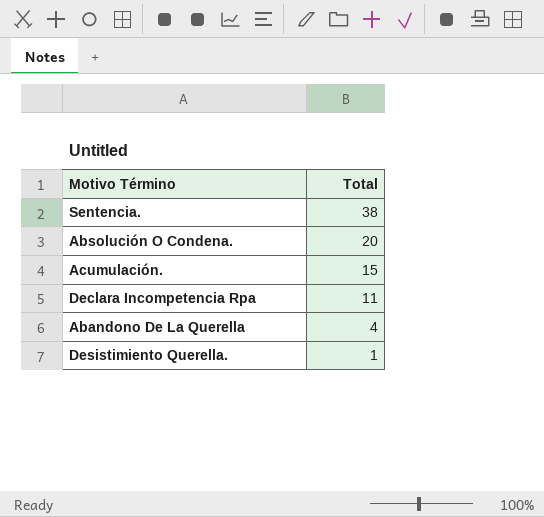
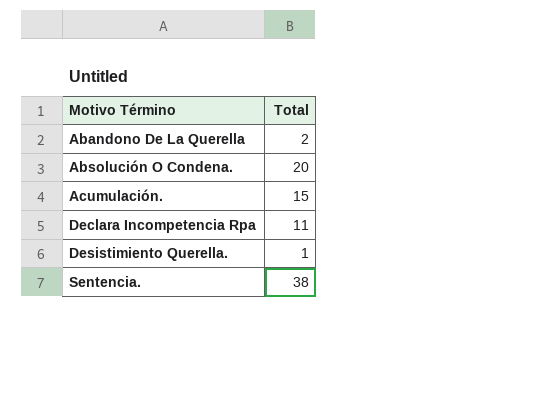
row order: Total descending -> Motivo Término ascending
Abandono De La Querella | Total: 4 -> 2

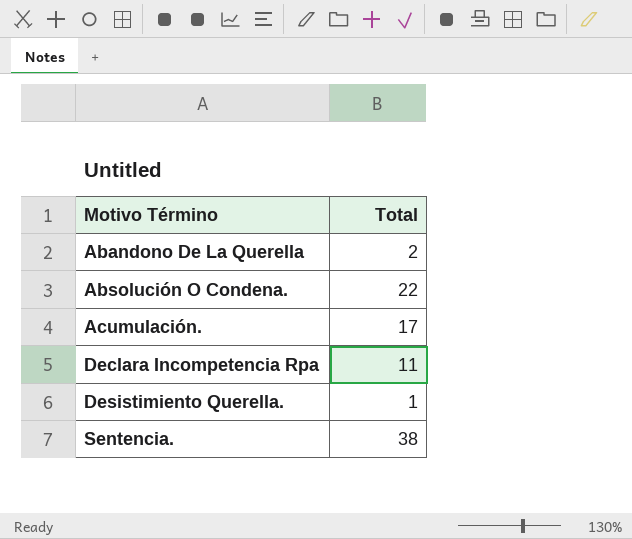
Absolución O Condena. | Total: 20 -> 22
Acumulación. | Total: 15 -> 17

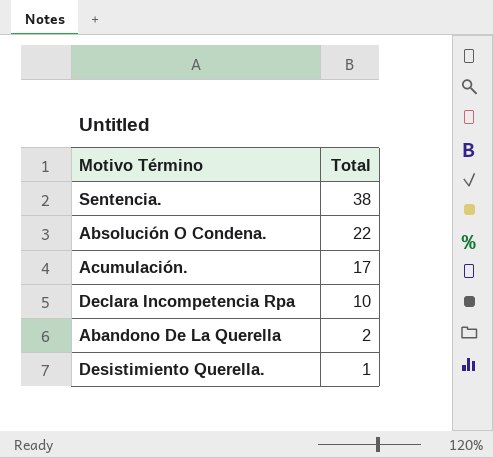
row order: Motivo Término ascending -> Total descending
Declara Incompetencia Rpa | Total: 11 -> 10

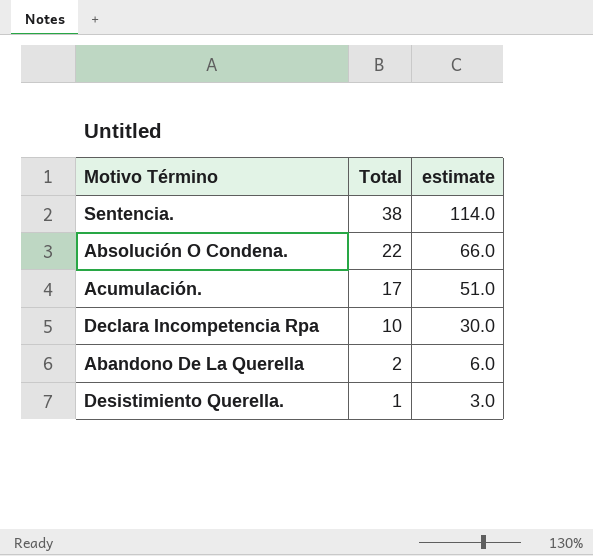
column estimate | formula: none -> [Total] * 3

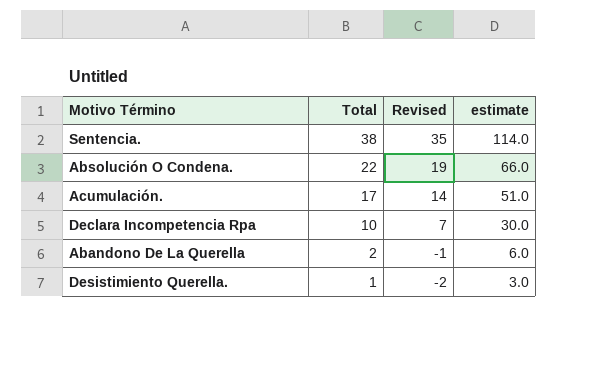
column Revised | formula: none -> [Total] - 3

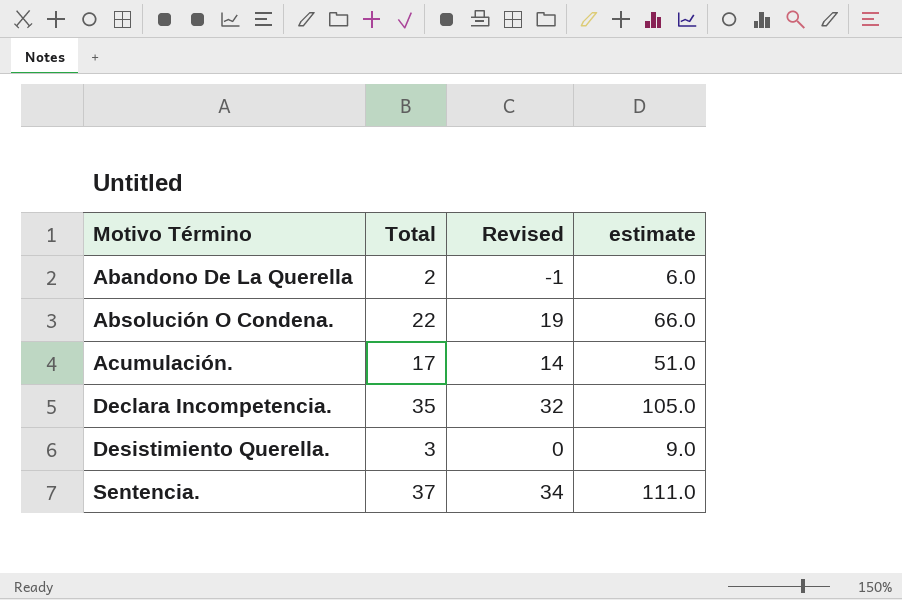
row order: Total descending -> Motivo Término ascending
row Declara Incompetencia Rpa: 10 | 7 | 30.0 -> none
row Declara Incompetencia.: none -> 35 | 32 | 105.0
Desistimiento Querella. | Total: 1 -> 3
Desistimiento Querella. | Revised: -2 -> 0
Desistimiento Querella. | estimate: 3.0 -> 9.0
Sentencia. | Total: 38 -> 37
Sentencia. | Revised: 35 -> 34
Sentencia. | estimate: 114.0 -> 111.0

